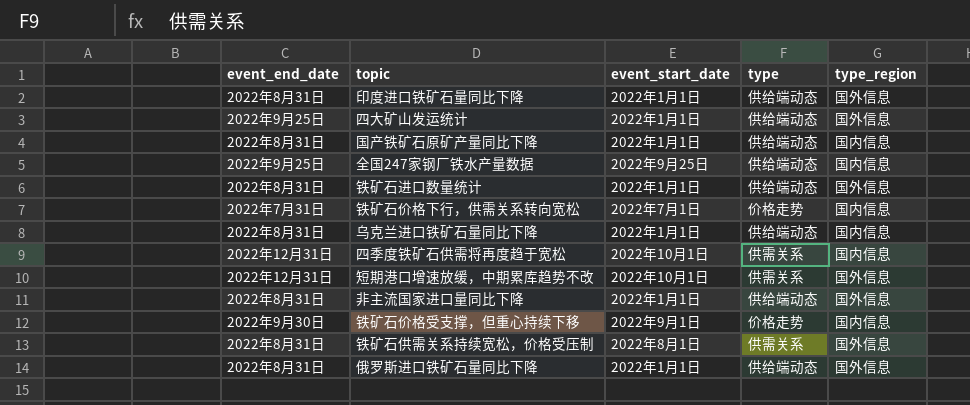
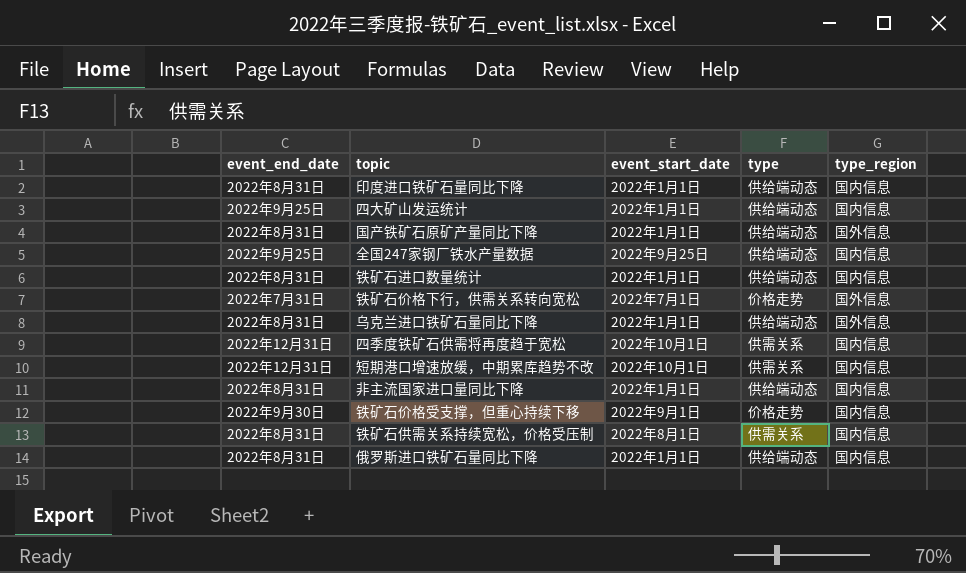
印度进口铁矿石量同比下降 | type_region: 国外信息 -> 国内信息
四大矿山发运统计 | type_region: 国外信息 -> 国内信息
国产铁矿石原矿产量同比下降 | type_region: 国内信息 -> 国外信息
铁矿石进口数量统计 | type_region: 国外信息 -> 国内信息
铁矿石价格下行，供需关系转向宽松 | type_region: 国内信息 -> 国外信息
乌克兰进口铁矿石量同比下降 | type_region: 国内信息 -> 国外信息
短期港口增速放缓，中期累库趋势不改 | type_region: 国外信息 -> 国内信息
非主流国家进口量同比下降 | type_region: 国外信息 -> 国内信息
铁矿石供需关系持续宽松，价格受压制 | type_region: 国外信息 -> 国内信息
俄罗斯进口铁矿石量同比下降 | type_region: 国外信息 -> 国内信息

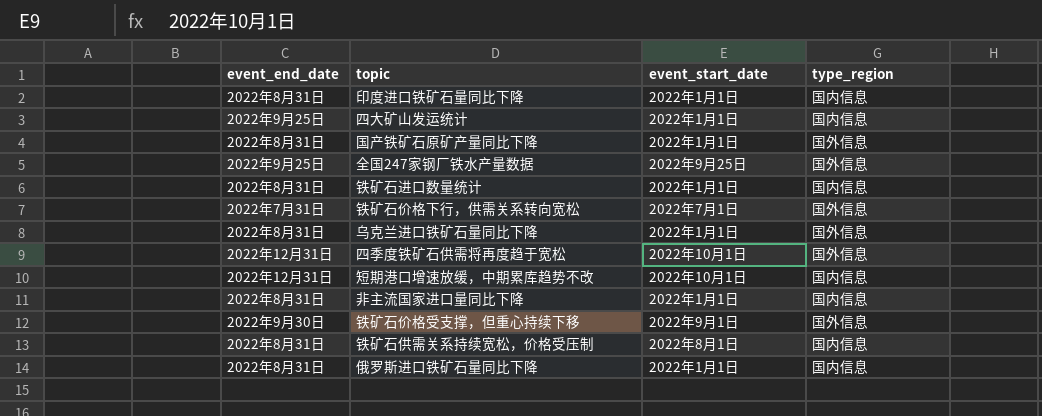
column type | position: 4 -> none
全国247家钢厂铁水产量数据 | type_region: 国内信息 -> 国外信息
四季度铁矿石供需将再度趋于宽松 | type_region: 国内信息 -> 国外信息
铁矿石价格受支撑，但重心持续下移 | type_region: 国内信息 -> 国外信息

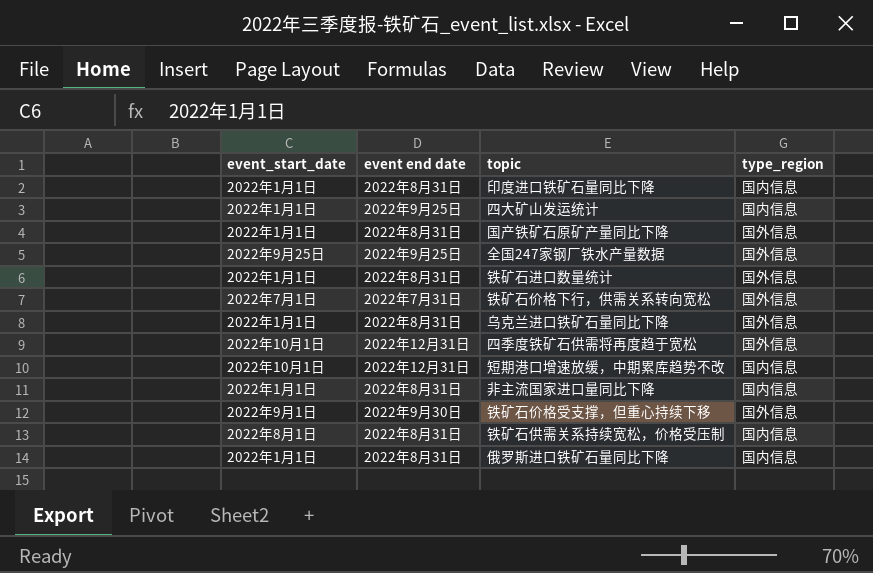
column event_start_date | position: 3 -> 1
column name: event_end_date -> event end date
铁矿石进口数量统计 | type_region: 国内信息 -> 国外信息

